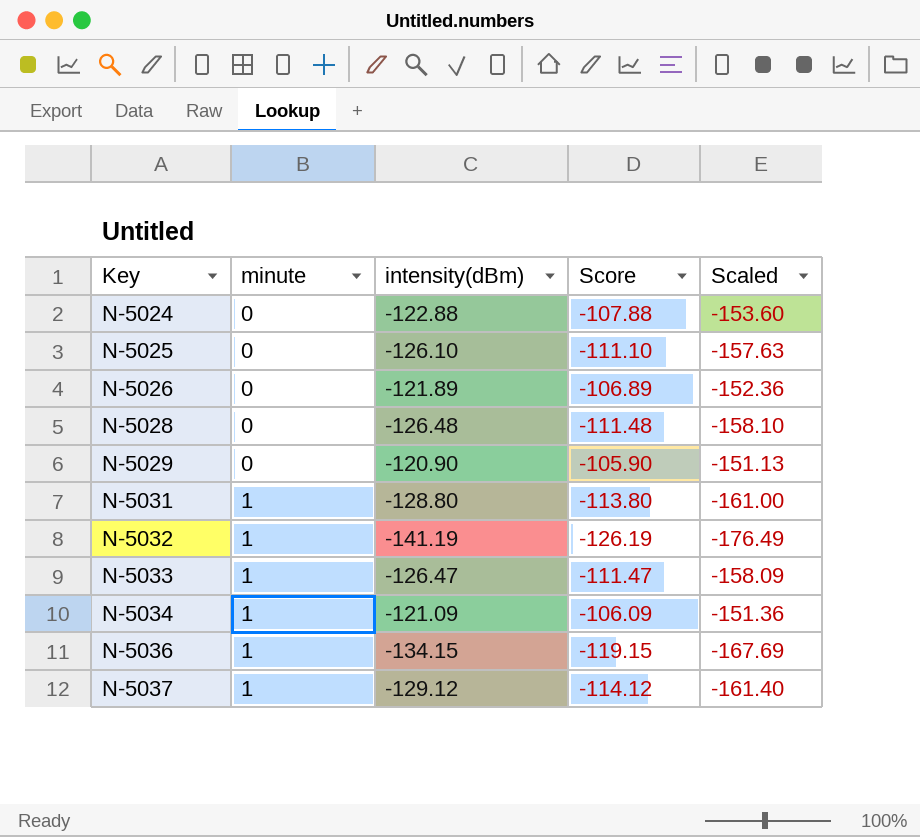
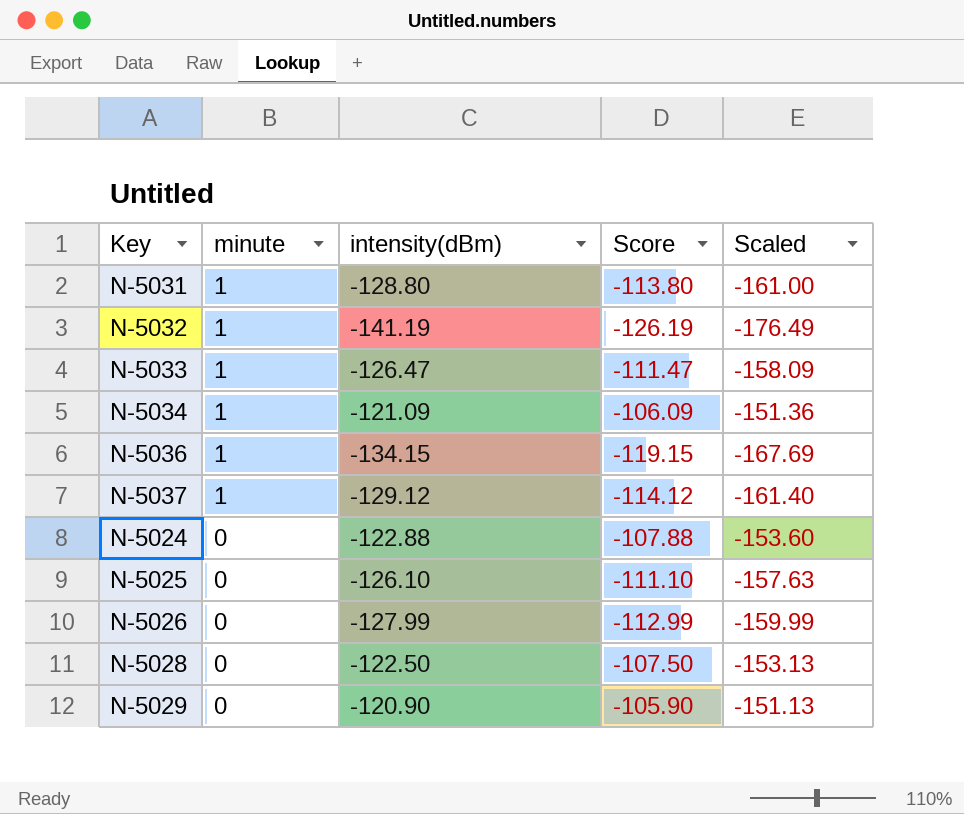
row order: Key ascending -> minute descending
N-5026 | intensity(dBm): -121.89 -> -127.99
N-5026 | Score: -106.89 -> -112.99
N-5026 | Scaled: -152.36 -> -159.99
N-5028 | intensity(dBm): -126.48 -> -122.50
N-5028 | Score: -111.48 -> -107.50
N-5028 | Scaled: -158.10 -> -153.13

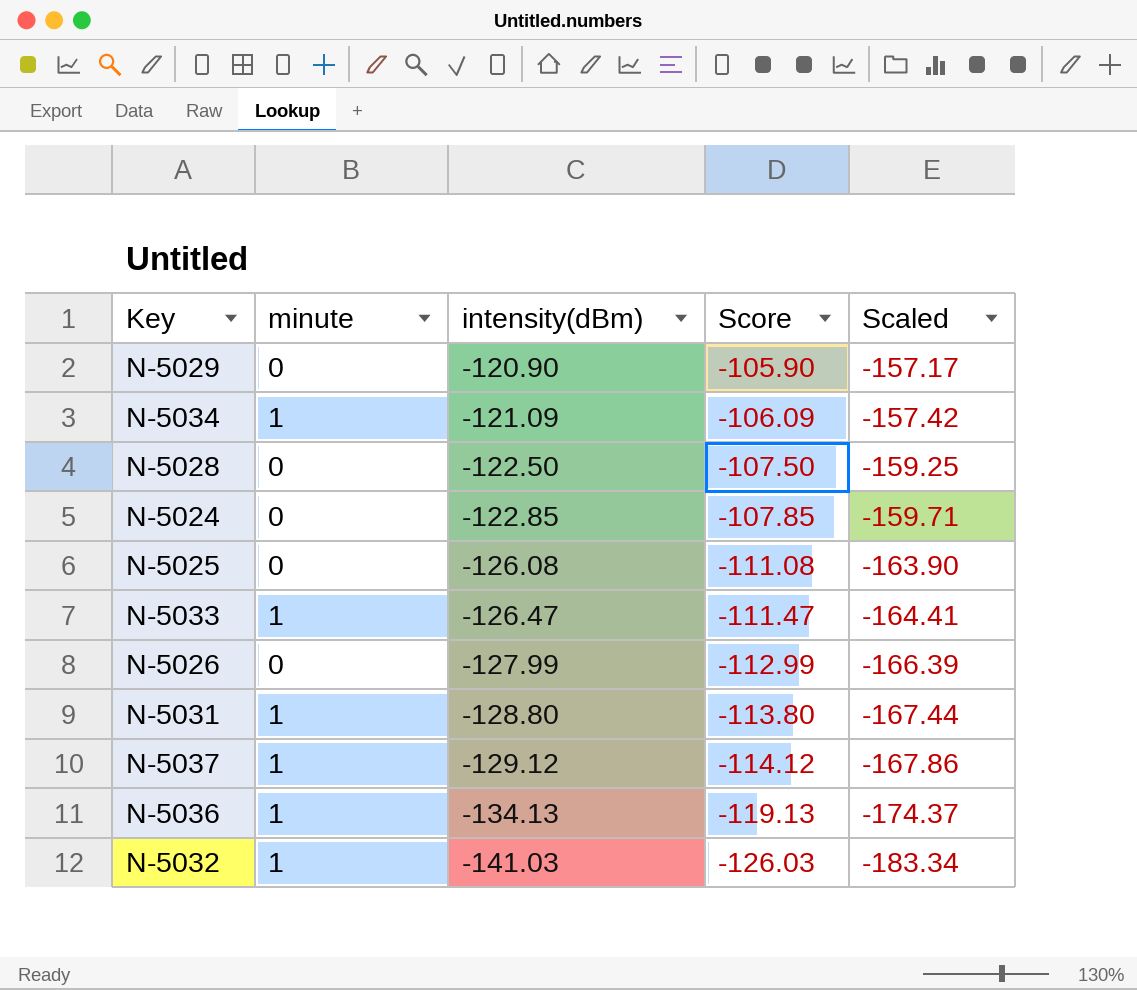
row order: minute descending -> intensity(dBm) descending
column Scaled | formula: [intensity(dBm)] * 1.25 -> [intensity(dBm)] * 1.3
N-5024 | intensity(dBm): -122.88 -> -122.85
N-5024 | Score: -107.88 -> -107.85
N-5025 | intensity(dBm): -126.10 -> -126.08
N-5025 | Score: -111.10 -> -111.08
N-5036 | intensity(dBm): -134.15 -> -134.13
N-5036 | Score: -119.15 -> -119.13
N-5032 | intensity(dBm): -141.19 -> -141.03
N-5032 | Score: -126.19 -> -126.03

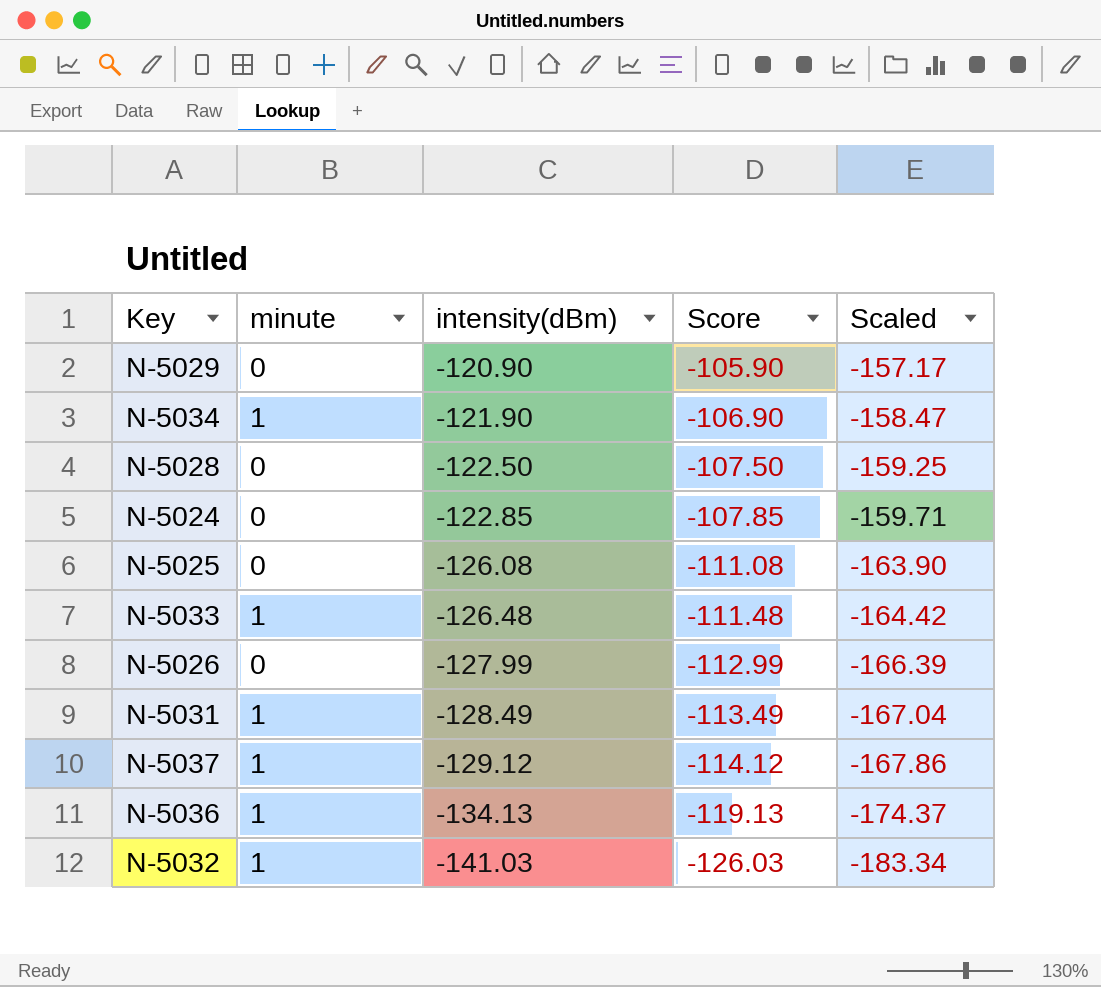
N-5034 | intensity(dBm): -121.09 -> -121.90
N-5034 | Score: -106.09 -> -106.90
N-5034 | Scaled: -157.42 -> -158.47
N-5033 | intensity(dBm): -126.47 -> -126.48
N-5033 | Score: -111.47 -> -111.48
N-5033 | Scaled: -164.41 -> -164.42
N-5031 | intensity(dBm): -128.80 -> -128.49
N-5031 | Score: -113.80 -> -113.49
N-5031 | Scaled: -167.44 -> -167.04

